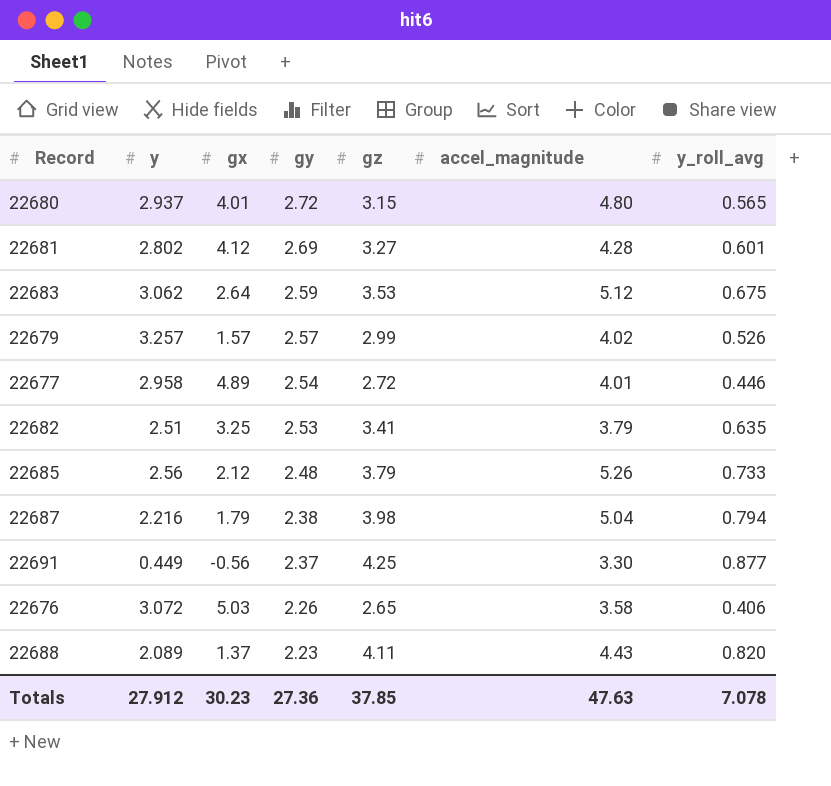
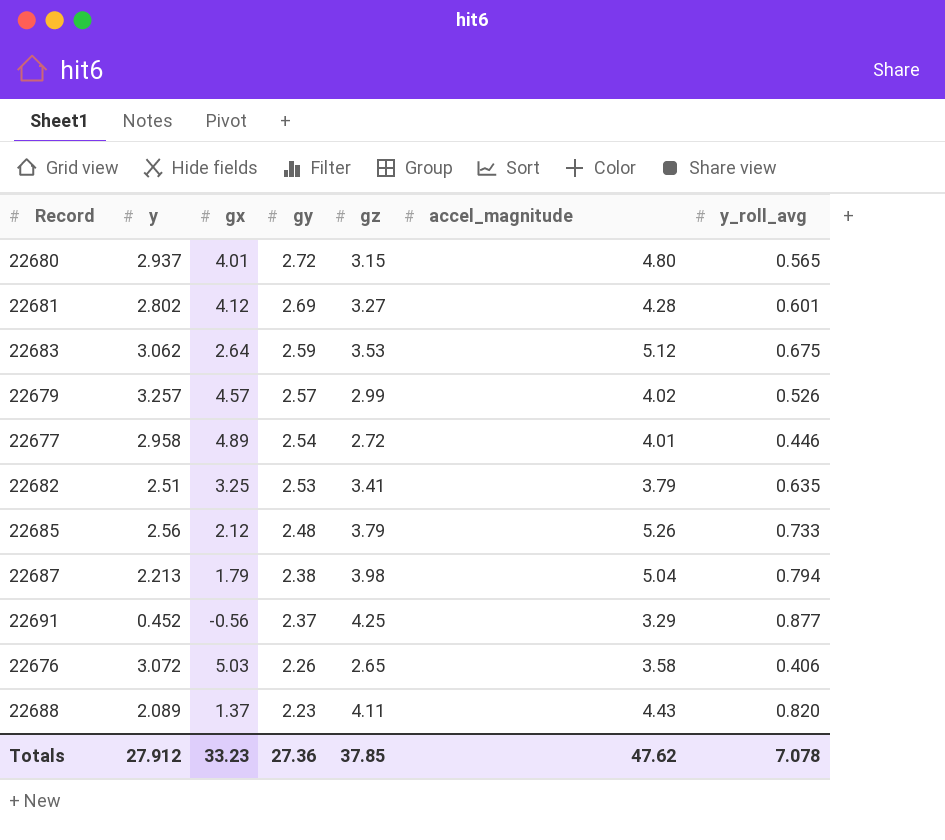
22679 | gx: 1.57 -> 4.57
22687 | y: 2.216 -> 2.213
22691 | y: 0.449 -> 0.452
22691 | accel_magnitude: 3.30 -> 3.29
Totals | gx: 30.23 -> 33.23
Totals | accel_magnitude: 47.63 -> 47.62

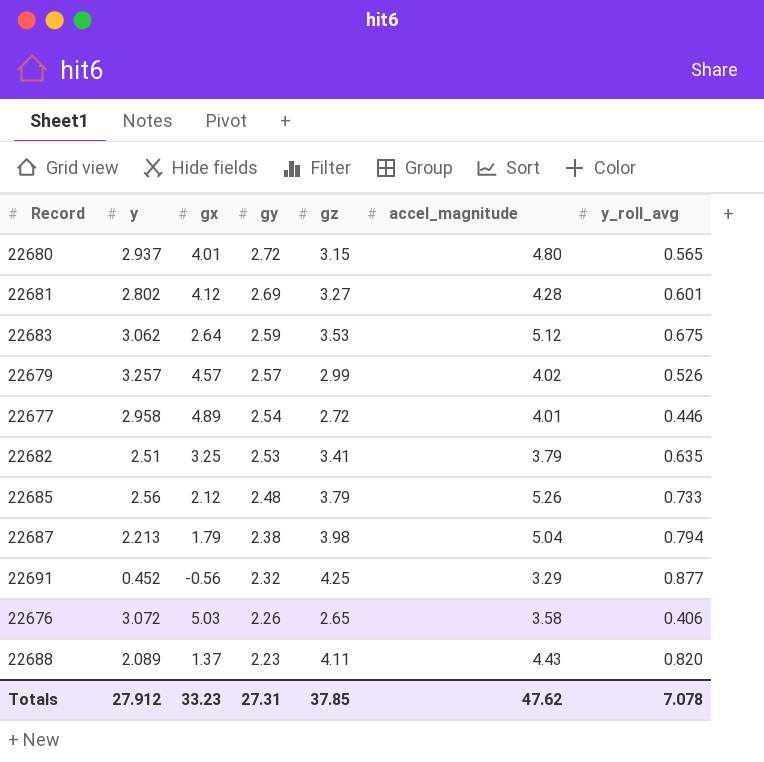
22691 | gy: 2.37 -> 2.32
Totals | gy: 27.36 -> 27.31

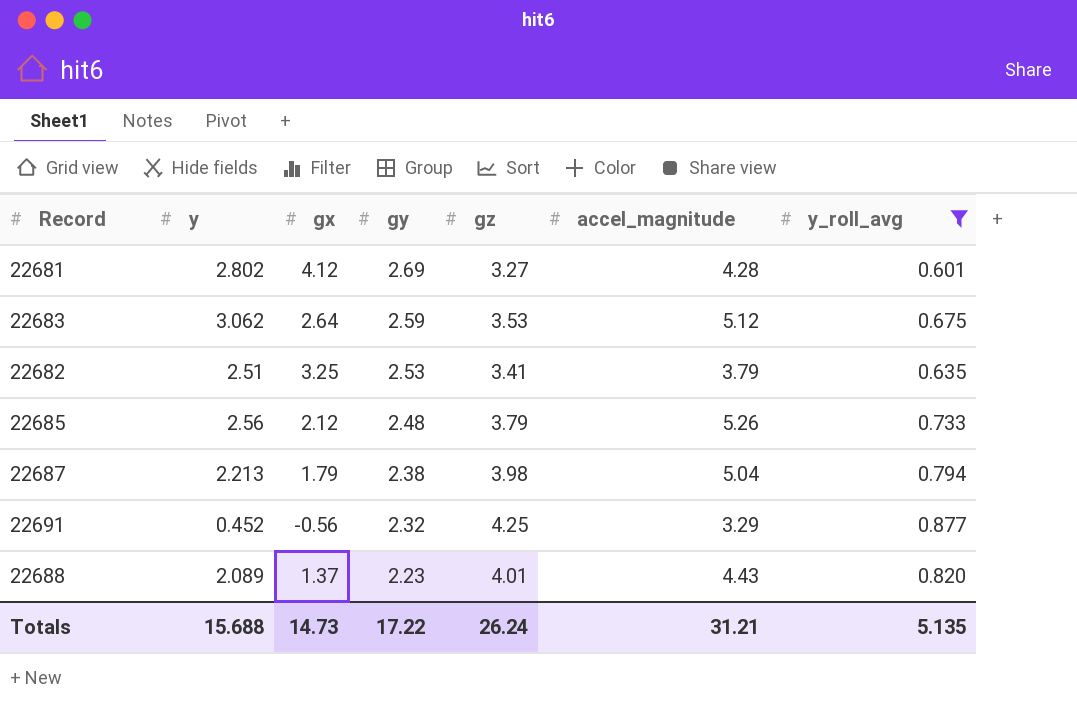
filter: none -> y_roll_avg >= 0.601
22688 | gz: 4.11 -> 4.01
Totals | y: 27.912 -> 15.688
Totals | gx: 33.23 -> 14.73
Totals | gy: 27.31 -> 17.22
Totals | gz: 37.85 -> 26.24
Totals | accel_magnitude: 47.62 -> 31.21
Totals | y_roll_avg: 7.078 -> 5.135

